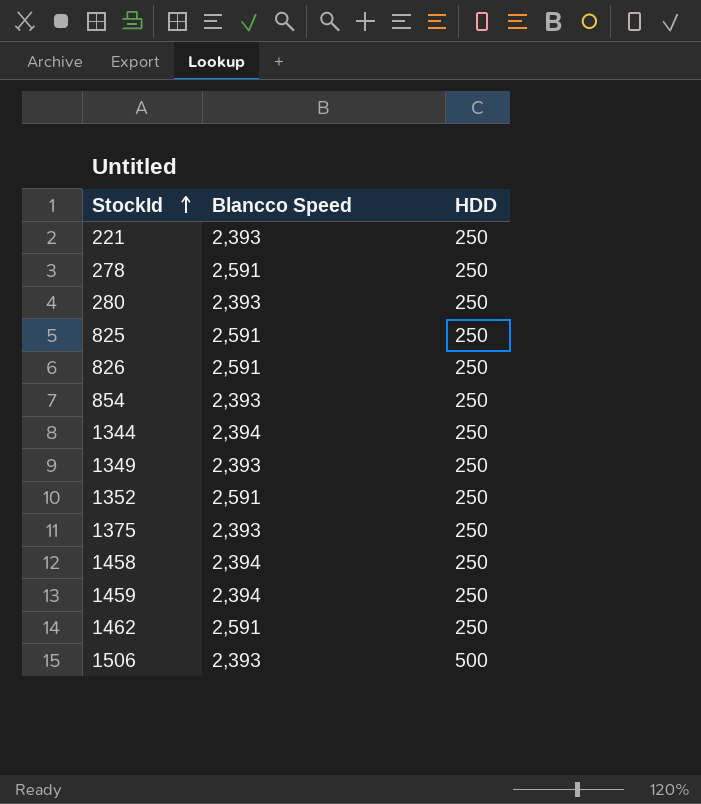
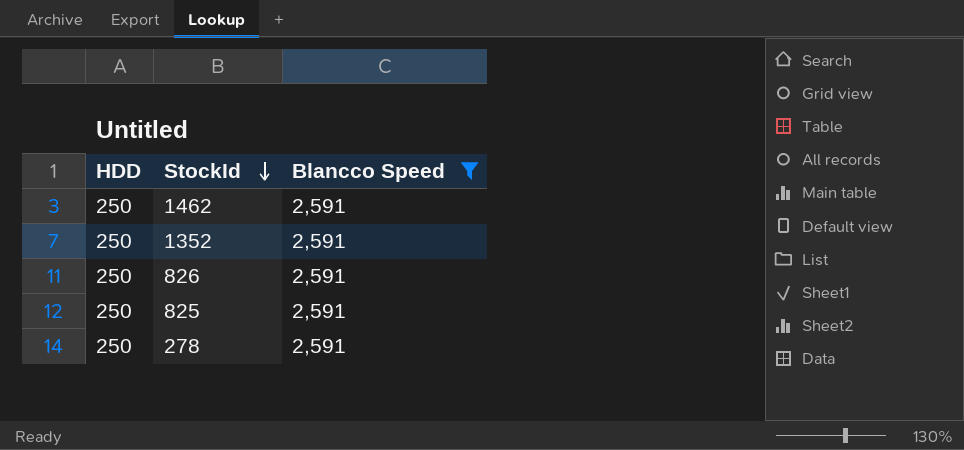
filter: none -> Blancco Speed = 2,591
row order: StockId ascending -> StockId descending
column HDD | position: 3 -> 1

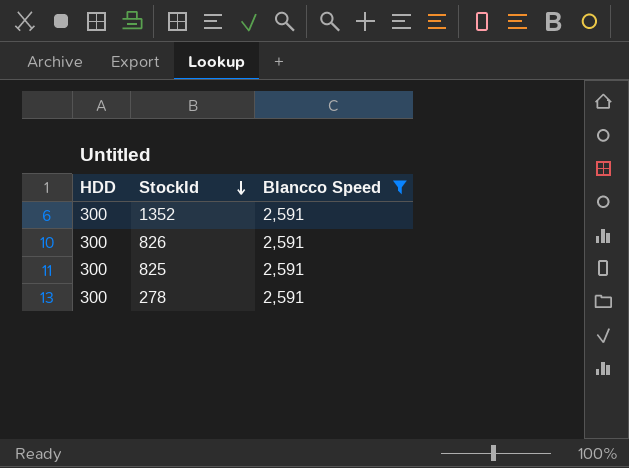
row 1462: 250 | 2,591 -> none
1352 | HDD: 250 -> 300
826 | HDD: 250 -> 300
825 | HDD: 250 -> 300
278 | HDD: 250 -> 300

